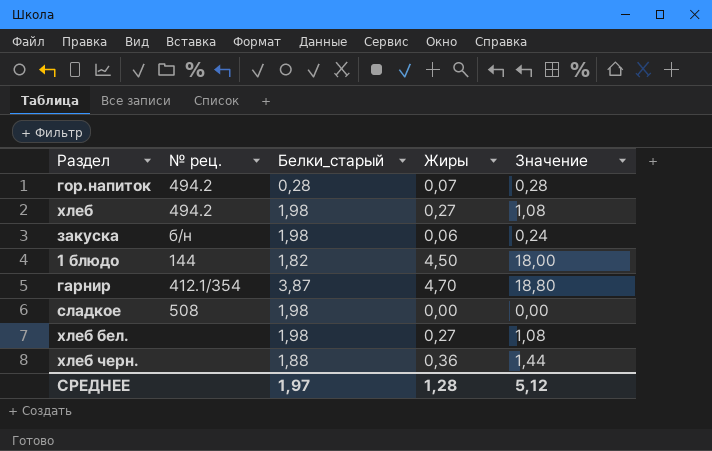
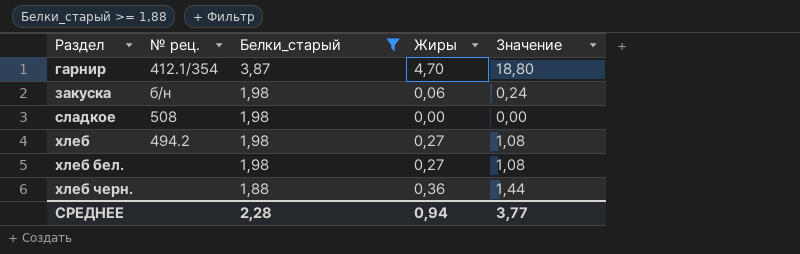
filter: none -> Белки_старый >= 1,88
row order: none -> Раздел ascending
СРЕДНЕЕ | Белки_старый: 1,97 -> 2,28
СРЕДНЕЕ | Жиры: 1,28 -> 0,94
СРЕДНЕЕ | Значение: 5,12 -> 3,77

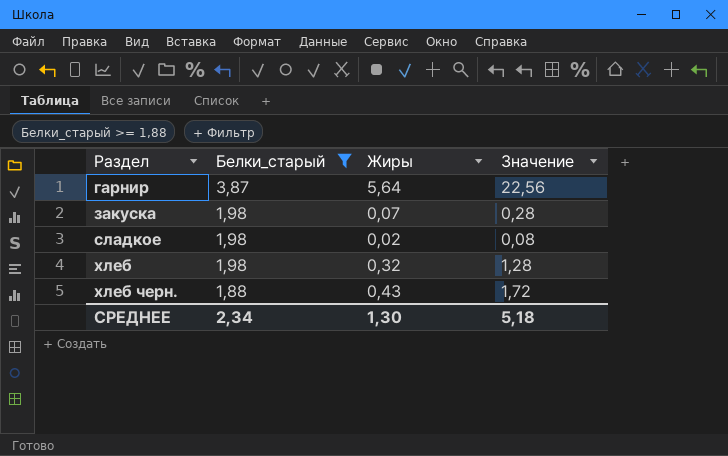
column № рец. | position: 2 -> none
row хлеб бел.: none | 1,98 | 0,27 | 1,08 -> none
гарнир | Жиры: 4,70 -> 5,64
гарнир | Значение: 18,80 -> 22,56
закуска | Жиры: 0,06 -> 0,07
закуска | Значение: 0,24 -> 0,28
сладкое | Жиры: 0,00 -> 0,02
сладкое | Значение: 0,00 -> 0,08
хлеб | Жиры: 0,27 -> 0,32
хлеб | Значение: 1,08 -> 1,28
хлеб черн. | Жиры: 0,36 -> 0,43
хлеб черн. | Значение: 1,44 -> 1,72
СРЕДНЕЕ | Белки_старый: 2,28 -> 2,34
СРЕДНЕЕ | Жиры: 0,94 -> 1,30
СРЕДНЕЕ | Значение: 3,77 -> 5,18

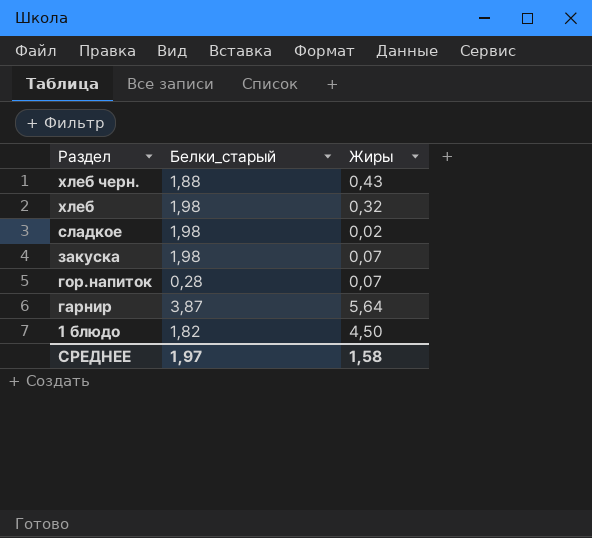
filter: Белки_старый >= 1,88 -> none
row order: Раздел ascending -> Раздел descending
column Значение | formula: [Жиры] * 4 -> none
СРЕДНЕЕ | Белки_старый: 2,34 -> 1,97
СРЕДНЕЕ | Жиры: 1,30 -> 1,58

